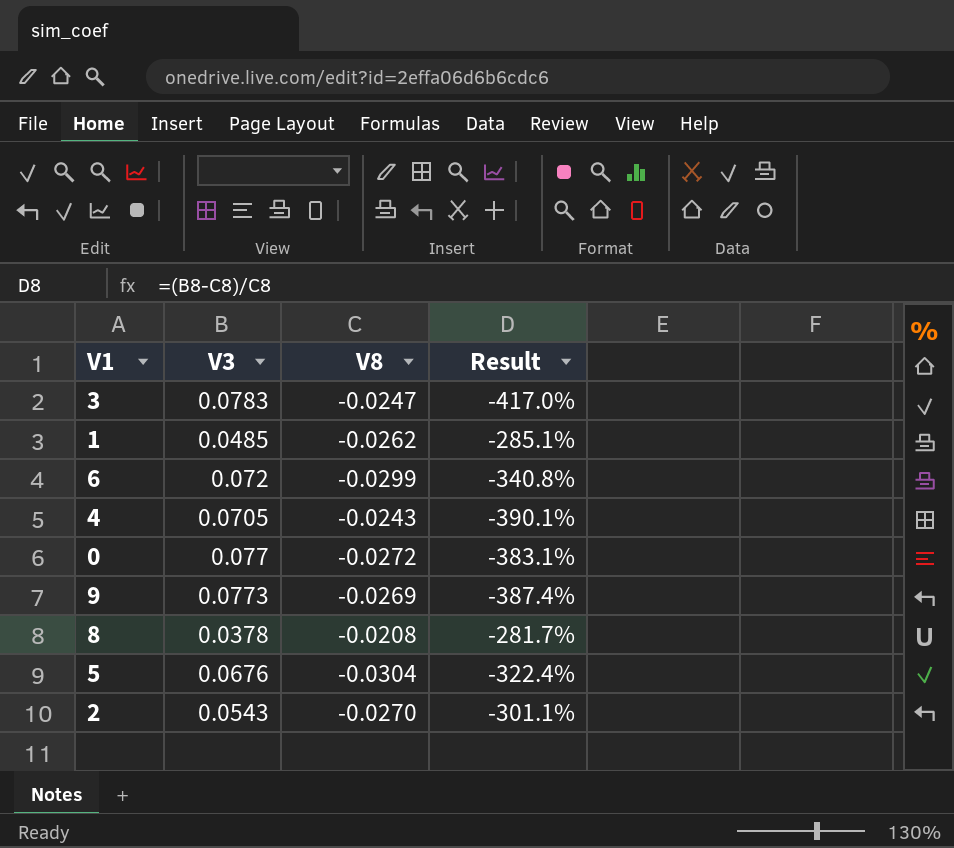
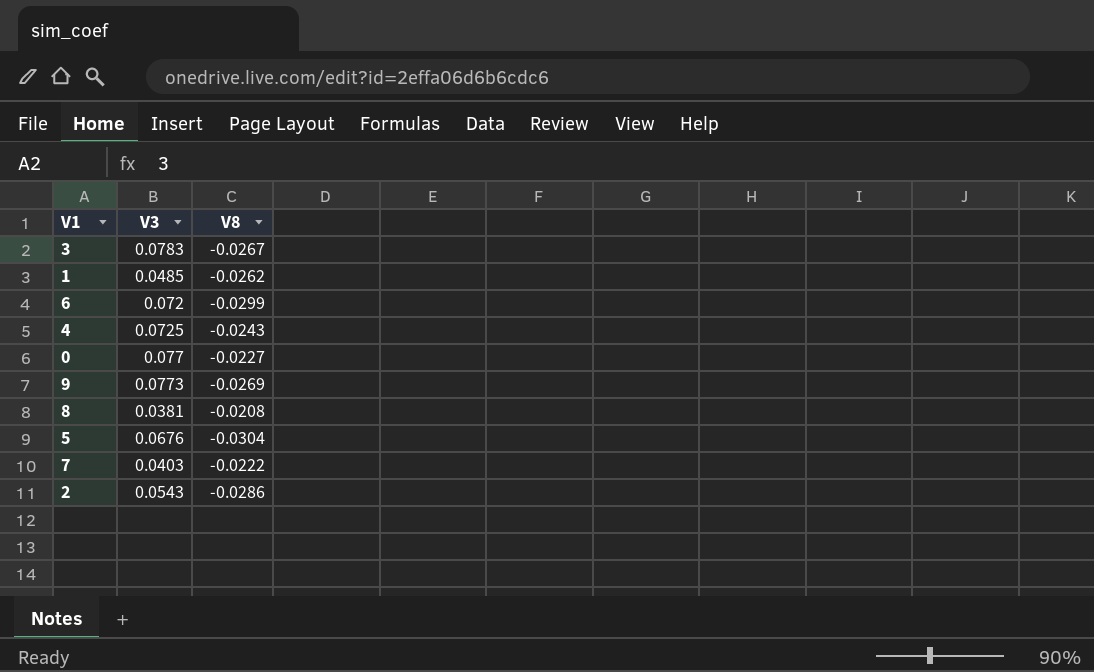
column Result | formula: ([V3] - [V8]) / [V8] -> none
3 | V8: -0.0247 -> -0.0267
4 | V3: 0.0705 -> 0.0725
0 | V8: -0.0272 -> -0.0227
8 | V3: 0.0378 -> 0.0381
row 7: none -> 0.0403 | -0.0222
2 | V8: -0.0270 -> -0.0286

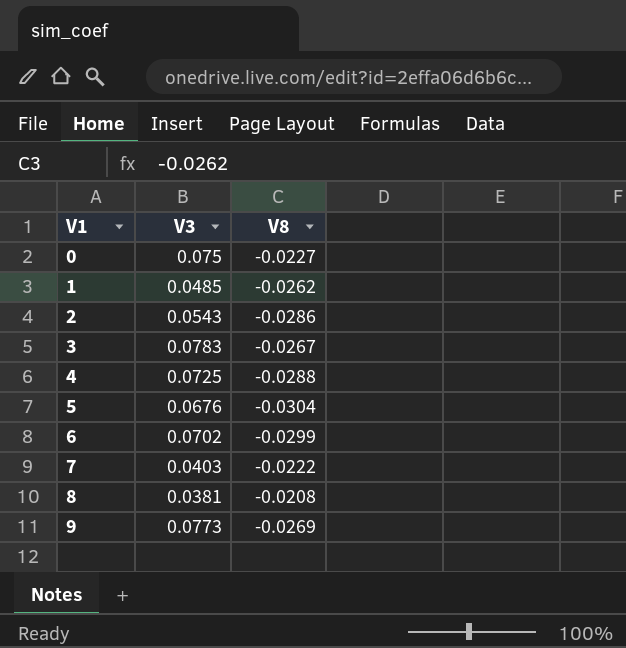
row order: none -> V1 ascending
0 | V3: 0.077 -> 0.075
4 | V8: -0.0243 -> -0.0288
6 | V3: 0.072 -> 0.0702

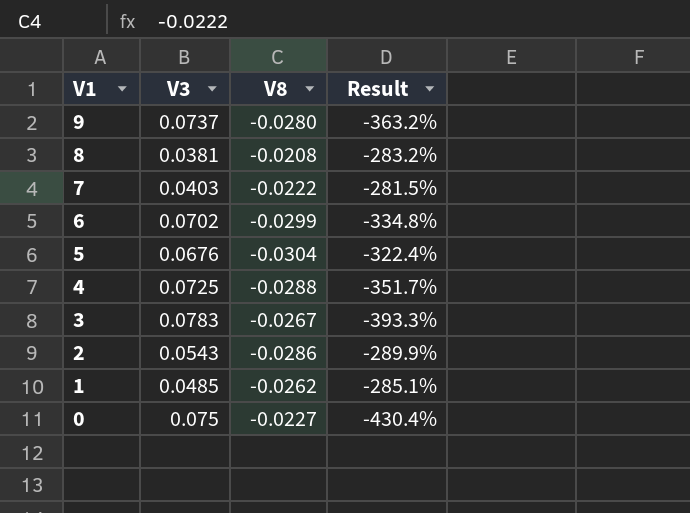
row order: V1 ascending -> V1 descending
column Result | formula: none -> ([V3] - [V8]) / [V8]
9 | V3: 0.0773 -> 0.0737
9 | V8: -0.0269 -> -0.0280

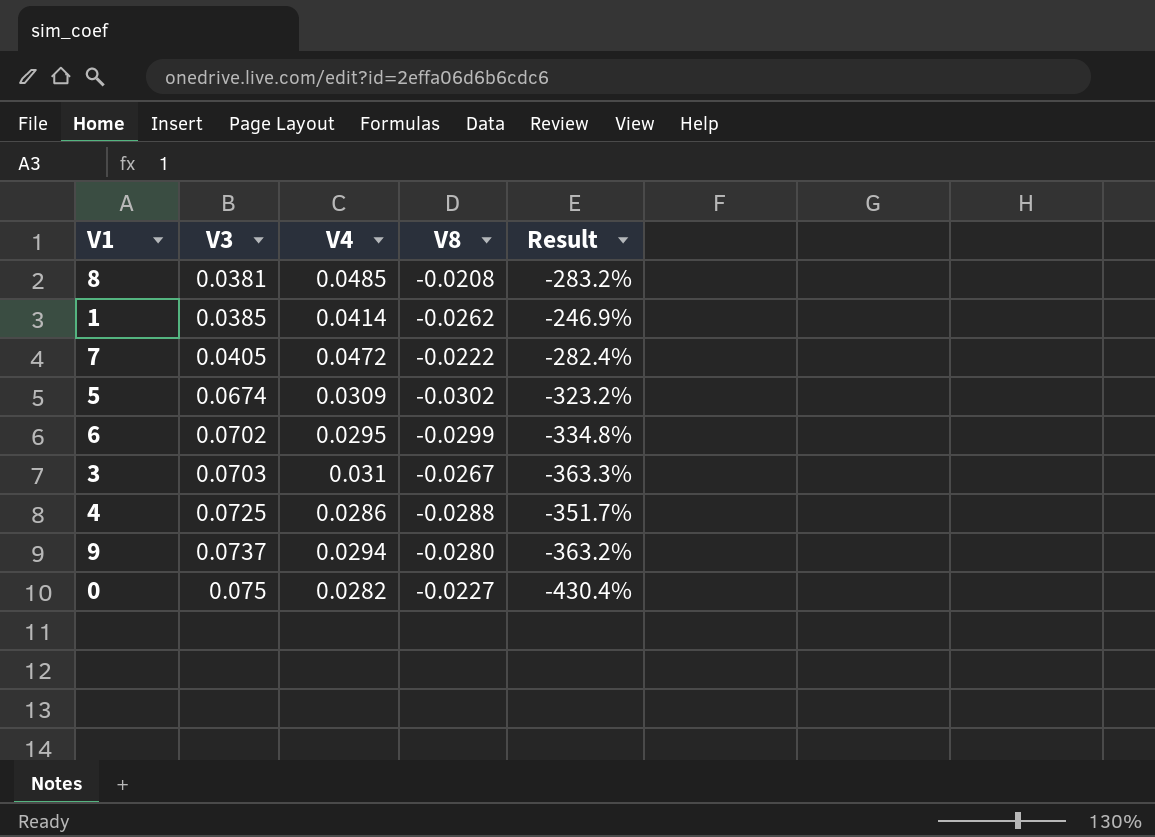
row order: V1 descending -> V3 ascending
column V4 | position: none -> 3
row 2: 0.0543 | -0.0286 | -289.9% -> none
1 | V3: 0.0485 -> 0.0385
1 | Result: -285.1% -> -246.9%
7 | V3: 0.0403 -> 0.0405
7 | Result: -281.5% -> -282.4%
5 | V3: 0.0676 -> 0.0674
5 | V8: -0.0304 -> -0.0302
5 | Result: -322.4% -> -323.2%
3 | V3: 0.0783 -> 0.0703
3 | Result: -393.3% -> -363.3%

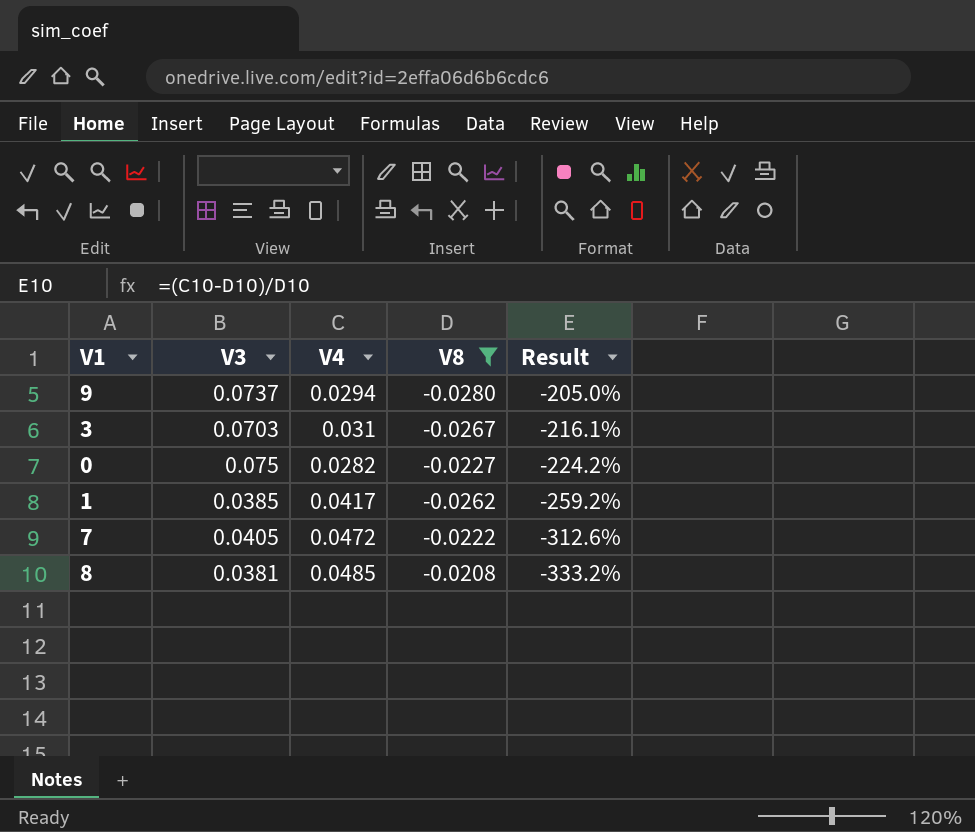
filter: none -> V8 >= -0.0280
row order: V3 ascending -> Result descending
column Result | formula: ([V3] - [V8]) / [V8] -> ([V4] - [V8]) / [V8]
1 | V4: 0.0414 -> 0.0417

